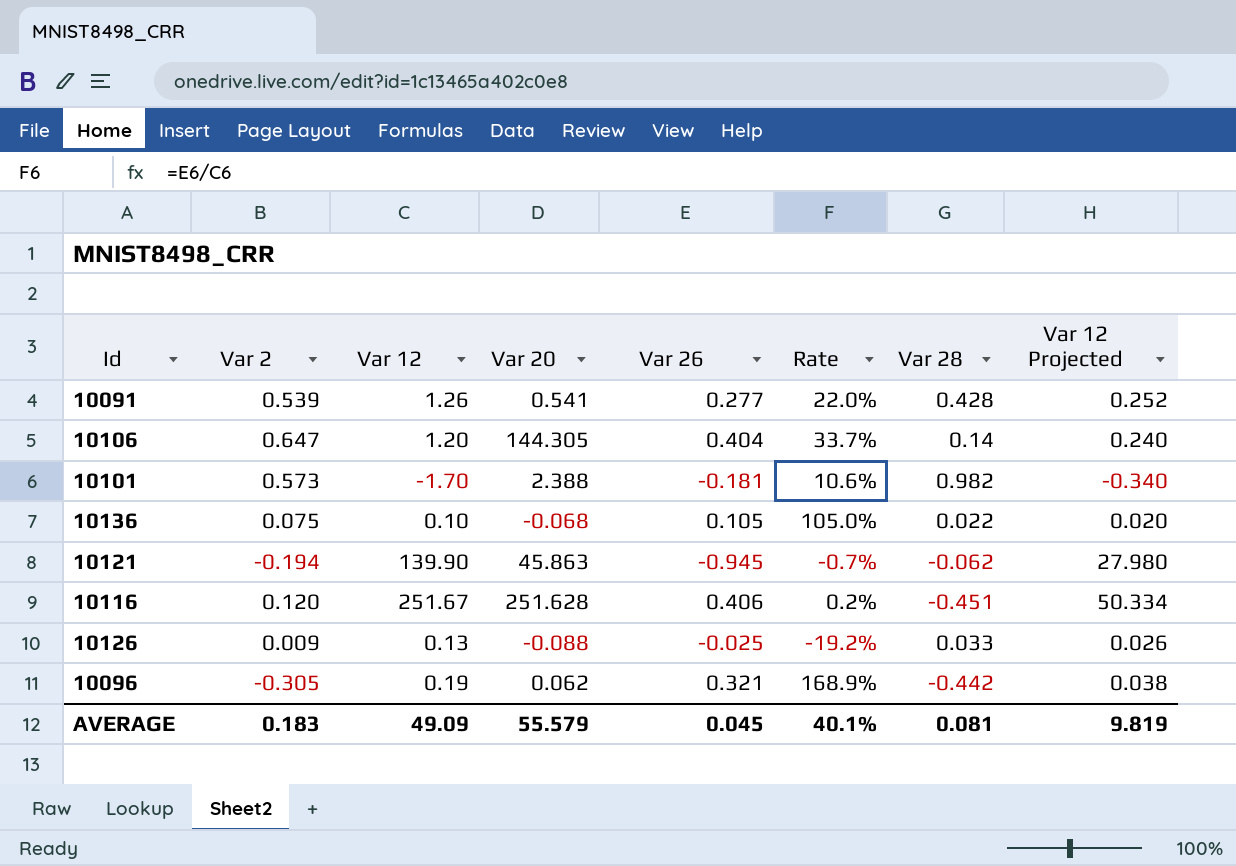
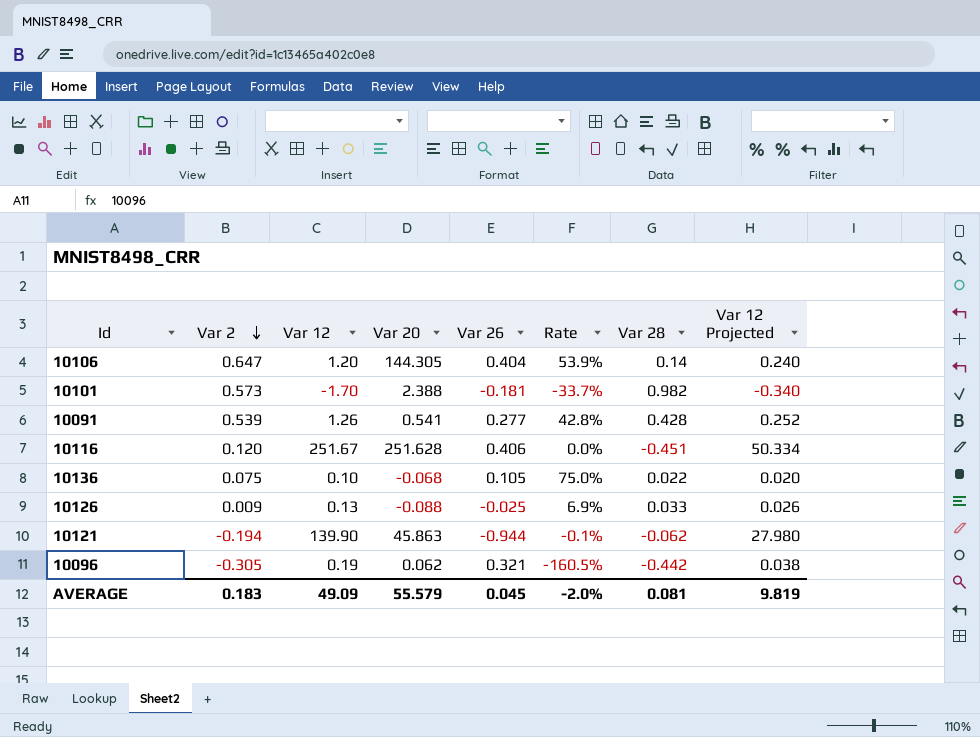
row order: none -> Var 2 descending
column Rate | formula: [Var 26] / [Var 12] -> [Var 2] / [Var 12]
10121 | Var 26: -0.945 -> -0.944
AVERAGE | Rate: 40.1% -> -2.0%

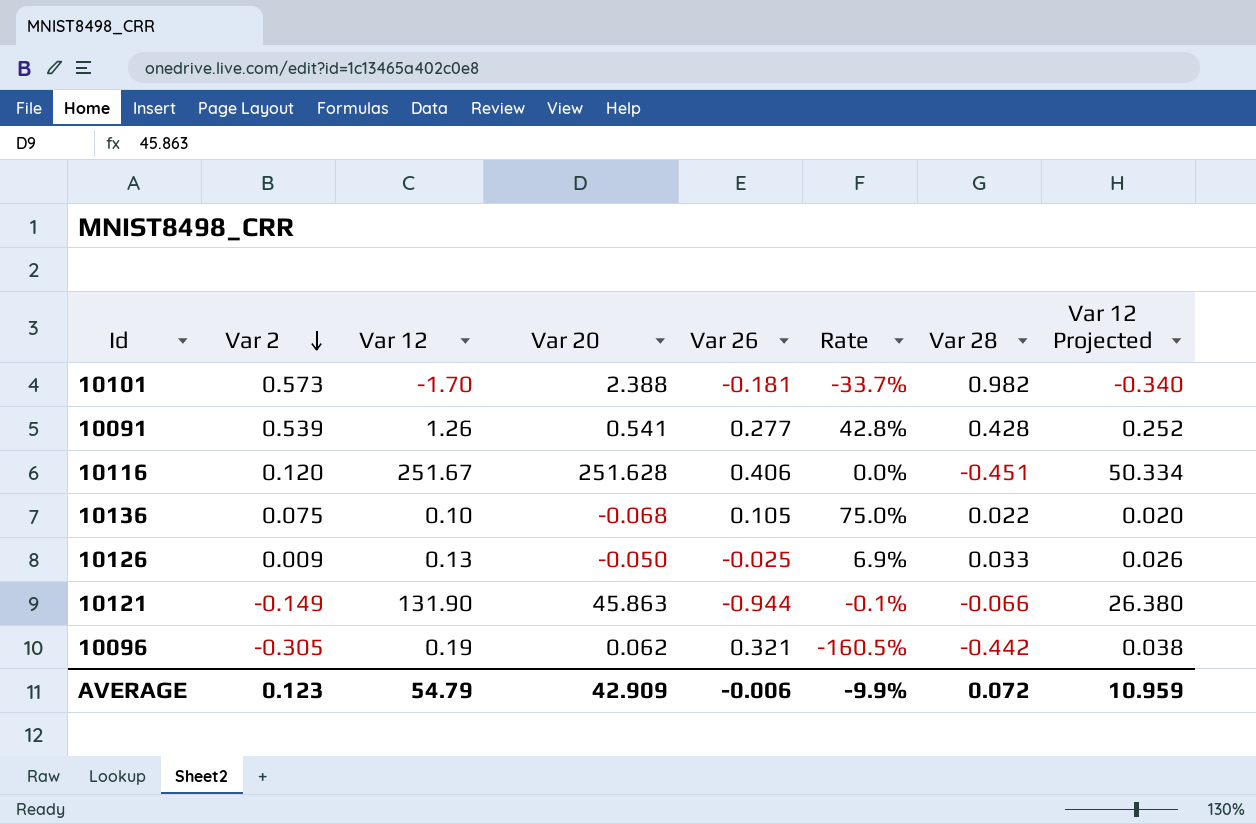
row 10106: 0.647 | 1.20 | 144.305 | 0.404 | 53.9% | 0.14 | 0.240 -> none
10126 | Var 20: -0.088 -> -0.050
10121 | Var 2: -0.194 -> -0.149
10121 | Var 12: 139.90 -> 131.90
10121 | Var 28: -0.062 -> -0.066
10121 | Var 12 Projected: 27.980 -> 26.380
AVERAGE | Var 2: 0.183 -> 0.123
AVERAGE | Var 12: 49.09 -> 54.79
AVERAGE | Var 20: 55.579 -> 42.909
AVERAGE | Var 26: 0.045 -> -0.006
AVERAGE | Rate: -2.0% -> -9.9%
AVERAGE | Var 28: 0.081 -> 0.072
AVERAGE | Var 12 Projected: 9.819 -> 10.959

